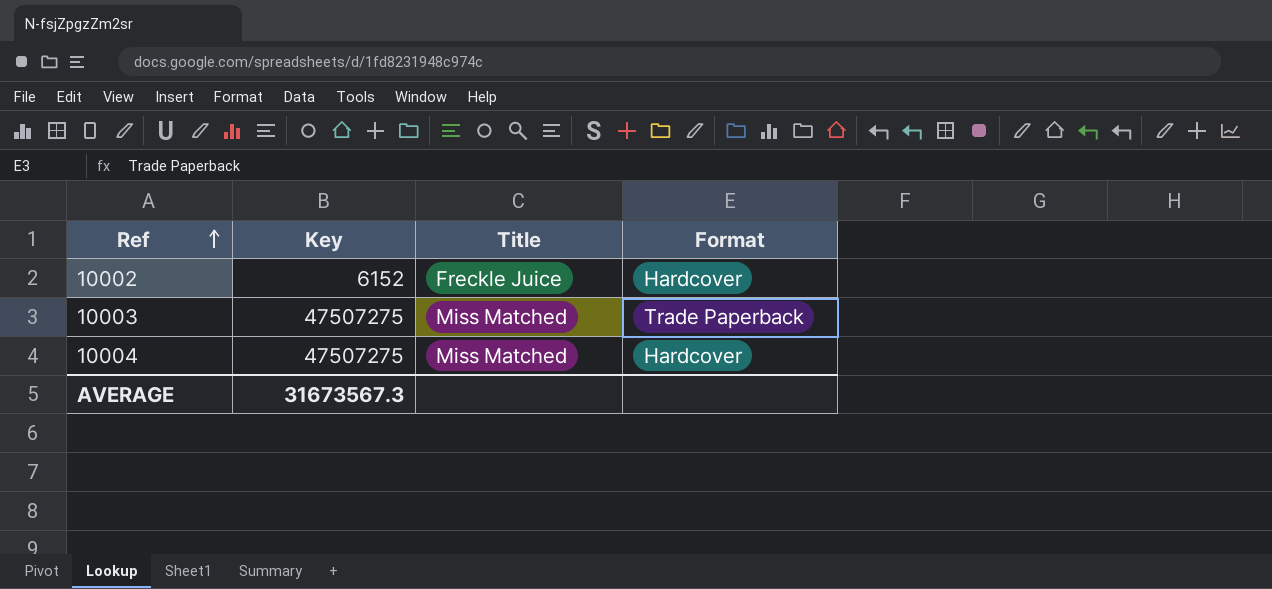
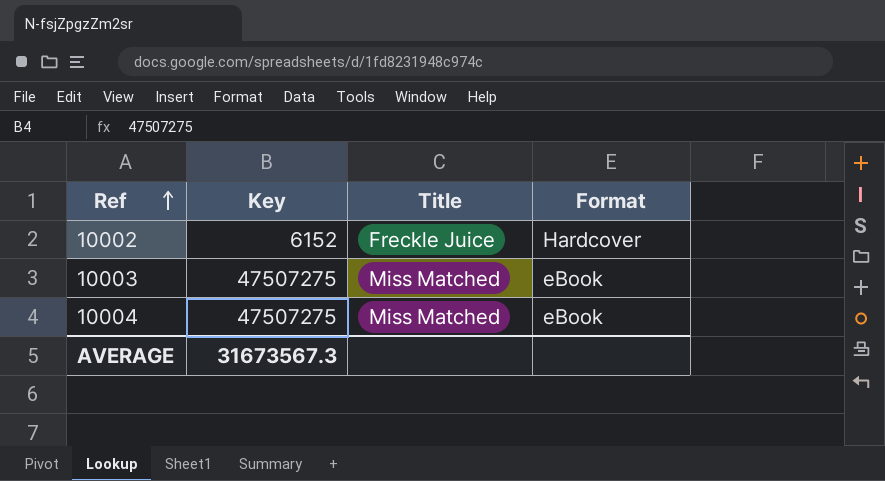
10003 | Format: Trade Paperback -> eBook
10004 | Format: Hardcover -> eBook

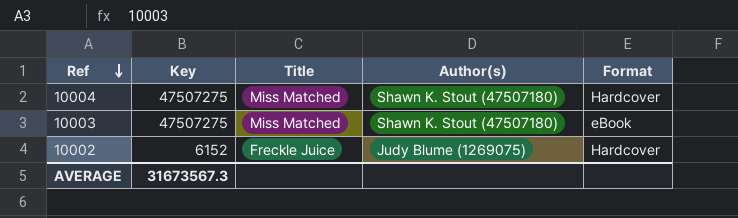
row order: Ref ascending -> Ref descending
column Author(s) | position: none -> 4
10004 | Format: eBook -> Hardcover

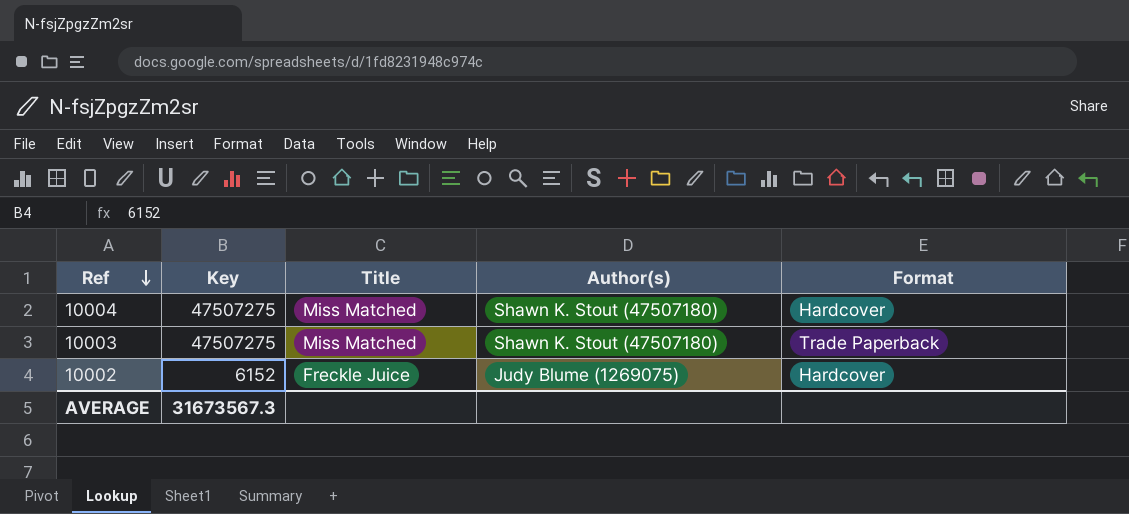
10003 | Format: eBook -> Trade Paperback

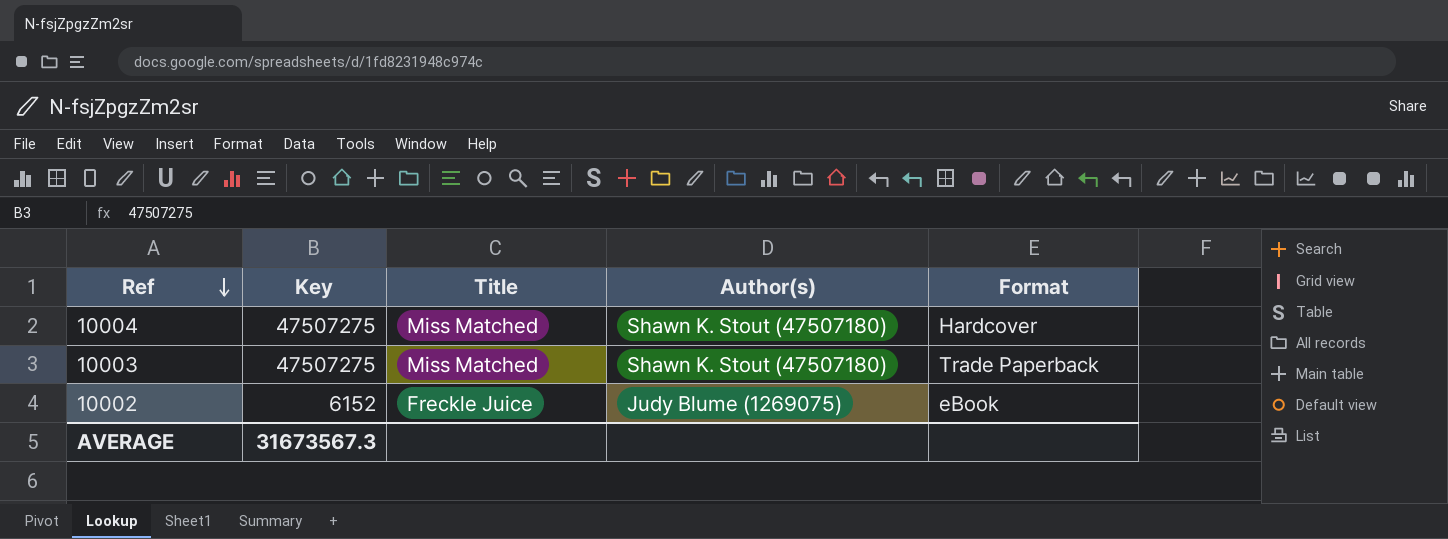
10002 | Format: Hardcover -> eBook

